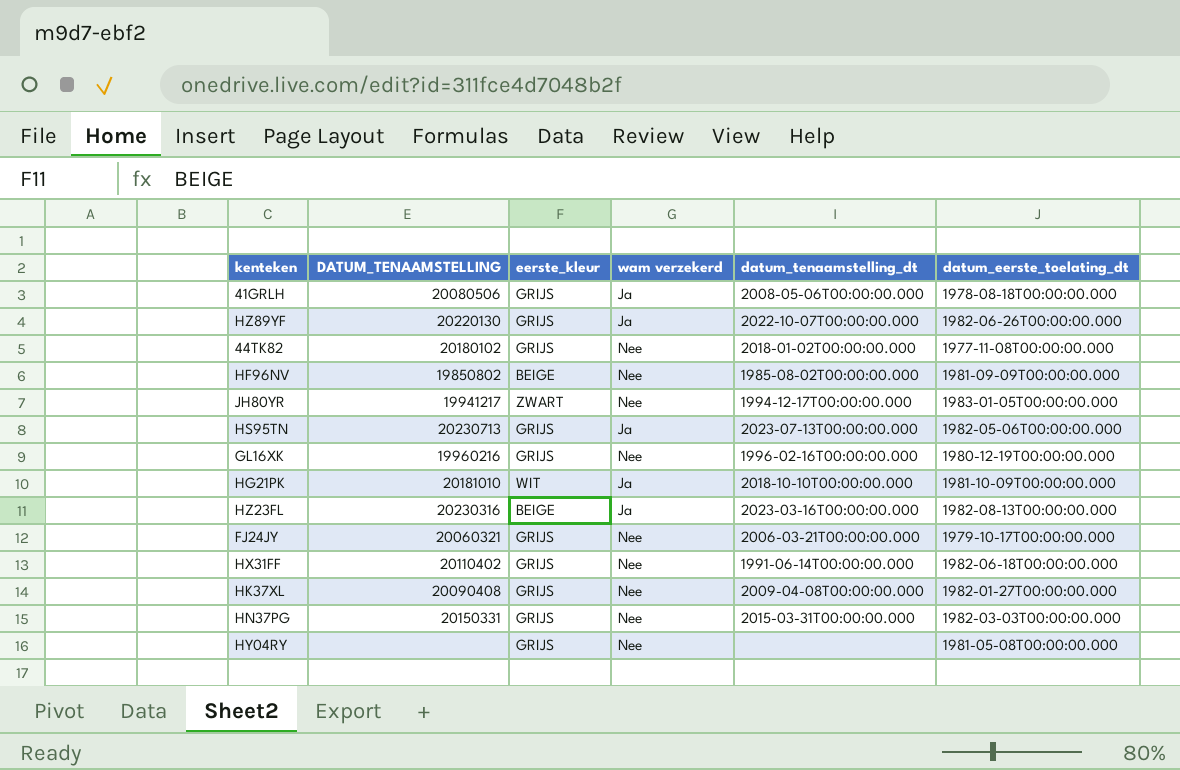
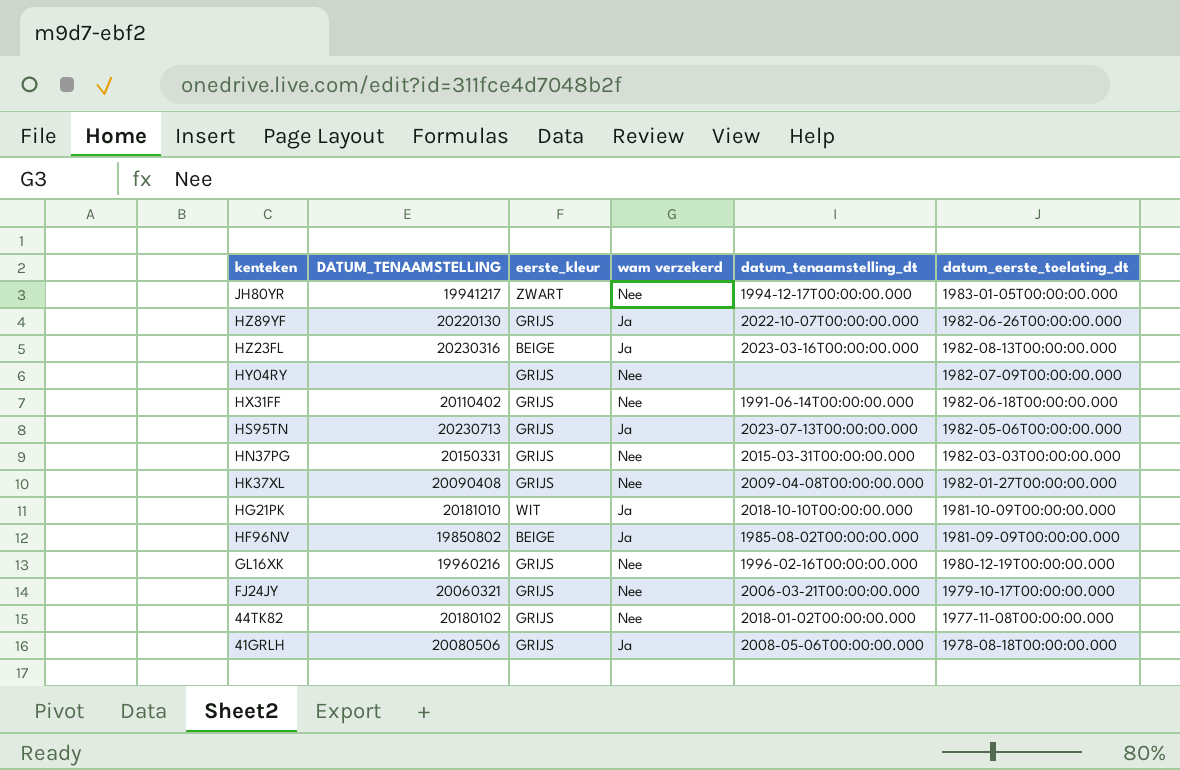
row order: none -> kenteken descending
HY04RY | datum_eerste_toelating_dt: 1981-05-08T00:00:00.000 -> 1982-07-09T00:00:00.000
HF96NV | wam verzekerd: Nee -> Ja

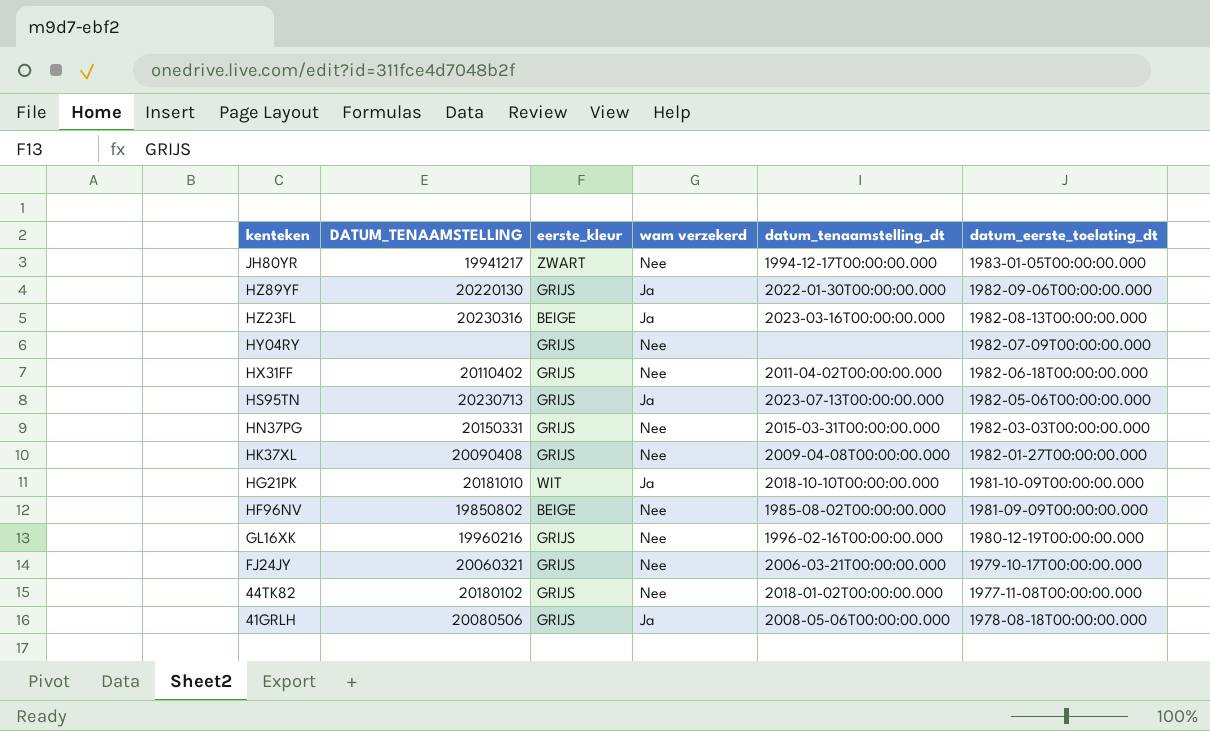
HZ89YF | datum_tenaamstelling_dt: 2022-10-07T00:00:00.000 -> 2022-01-30T00:00:00.000
HZ89YF | datum_eerste_toelating_dt: 1982-06-26T00:00:00.000 -> 1982-09-06T00:00:00.000
HX31FF | datum_tenaamstelling_dt: 1991-06-14T00:00:00.000 -> 2011-04-02T00:00:00.000
HF96NV | wam verzekerd: Ja -> Nee

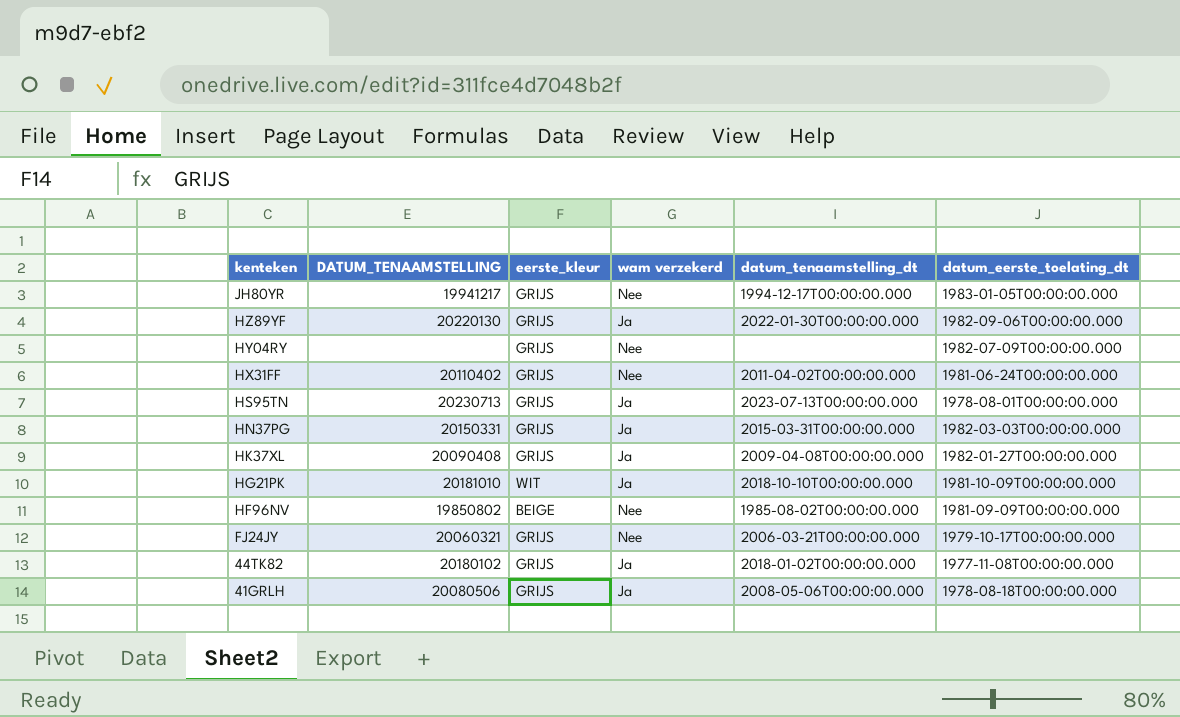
row HZ23FL: 20230316 | BEIGE | Ja | 2023-03-16T00:00:00.000 | 1982-08-13T00:00:00.000 -> none
row GL16XK: 19960216 | GRIJS | Nee | 1996-02-16T00:00:00.000 | 1980-12-19T00:00:00.000 -> none
JH80YR | eerste_kleur: ZWART -> GRIJS
HX31FF | datum_eerste_toelating_dt: 1982-06-18T00:00:00.000 -> 1981-06-24T00:00:00.000
HS95TN | datum_eerste_toelating_dt: 1982-05-06T00:00:00.000 -> 1978-08-01T00:00:00.000
HN37PG | wam verzekerd: Nee -> Ja
HK37XL | wam verzekerd: Nee -> Ja
44TK82 | wam verzekerd: Nee -> Ja

